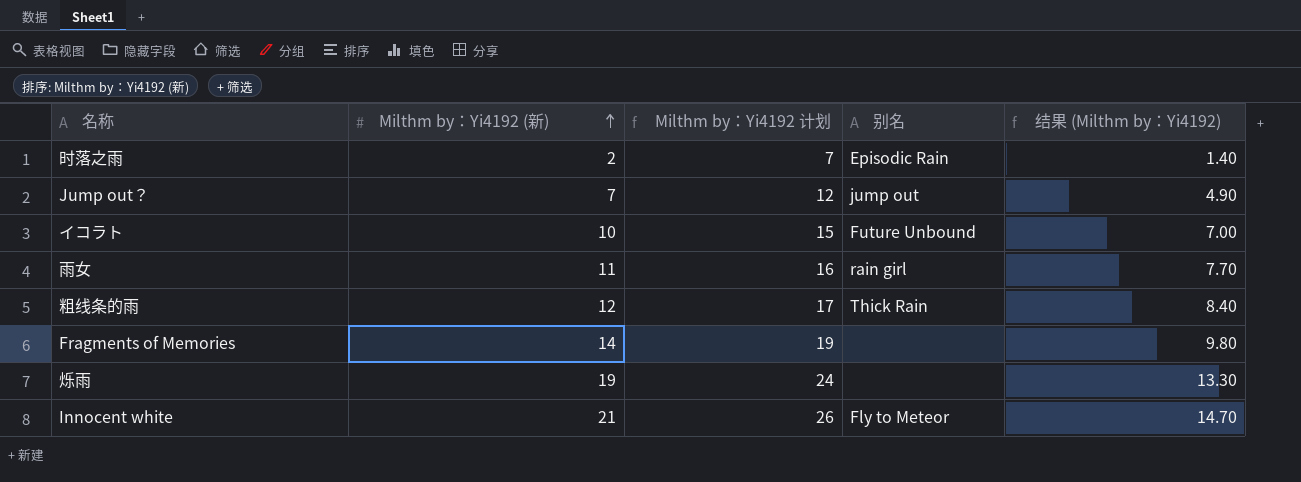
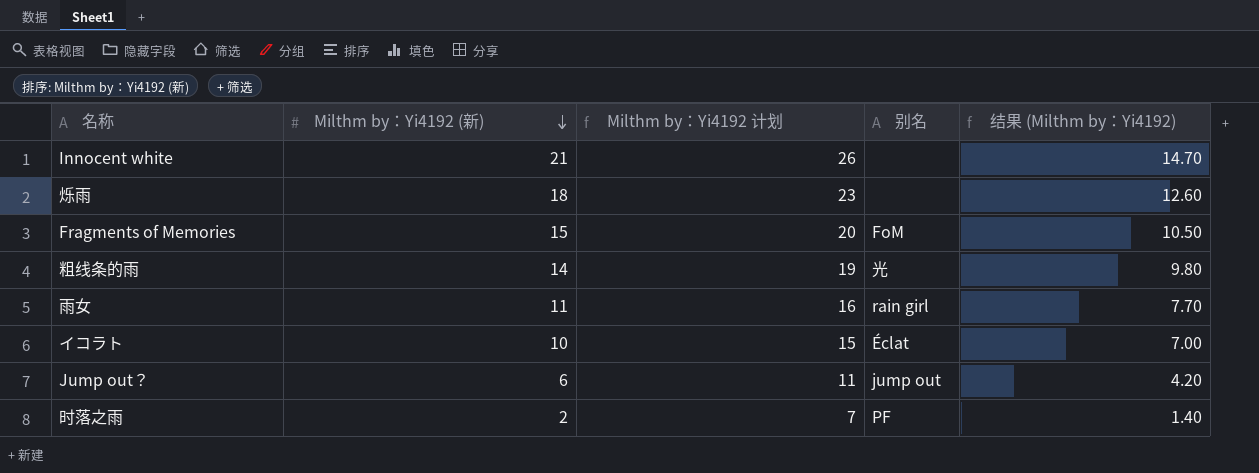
row order: Milthm by：Yi4192 (新) ascending -> Milthm by：Yi4192 (新) descending
Innocent white | 别名: Fly to Meteor -> none
烁雨 | Milthm by：Yi4192 (新): 19 -> 18
烁雨 | Milthm by：Yi4192 计划: 24 -> 23
烁雨 | 结果 (Milthm by：Yi4192): 13.30 -> 12.60
Fragments of Memories | Milthm by：Yi4192 (新): 14 -> 15
Fragments of Memories | Milthm by：Yi4192 计划: 19 -> 20
Fragments of Memories | 别名: none -> FoM
Fragments of Memories | 结果 (Milthm by：Yi4192): 9.80 -> 10.50
粗线条的雨 | Milthm by：Yi4192 (新): 12 -> 14
粗线条的雨 | Milthm by：Yi4192 计划: 17 -> 19
粗线条的雨 | 别名: Thick Rain -> 光
粗线条的雨 | 结果 (Milthm by：Yi4192): 8.40 -> 9.80
イコラト | 别名: Future Unbound -> Éclat
Jump out？ | Milthm by：Yi4192 (新): 7 -> 6
Jump out？ | Milthm by：Yi4192 计划: 12 -> 11
Jump out？ | 结果 (Milthm by：Yi4192): 4.90 -> 4.20
时落之雨 | 别名: Episodic Rain -> PF

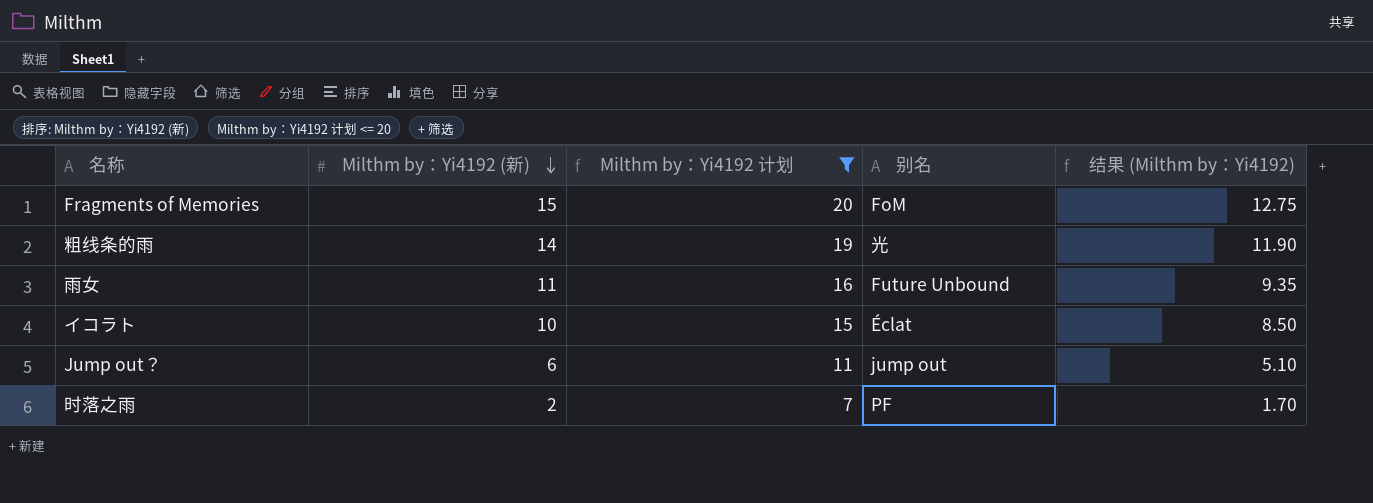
filter: none -> Milthm by：Yi4192 计划 <= 20
column 结果 (Milthm by：Yi4192) | formula: [Milthm by：Yi4192 (新)] * 0.7 -> [Milthm by：Yi4192 (新)] * 0.85
雨女 | 别名: rain girl -> Future Unbound

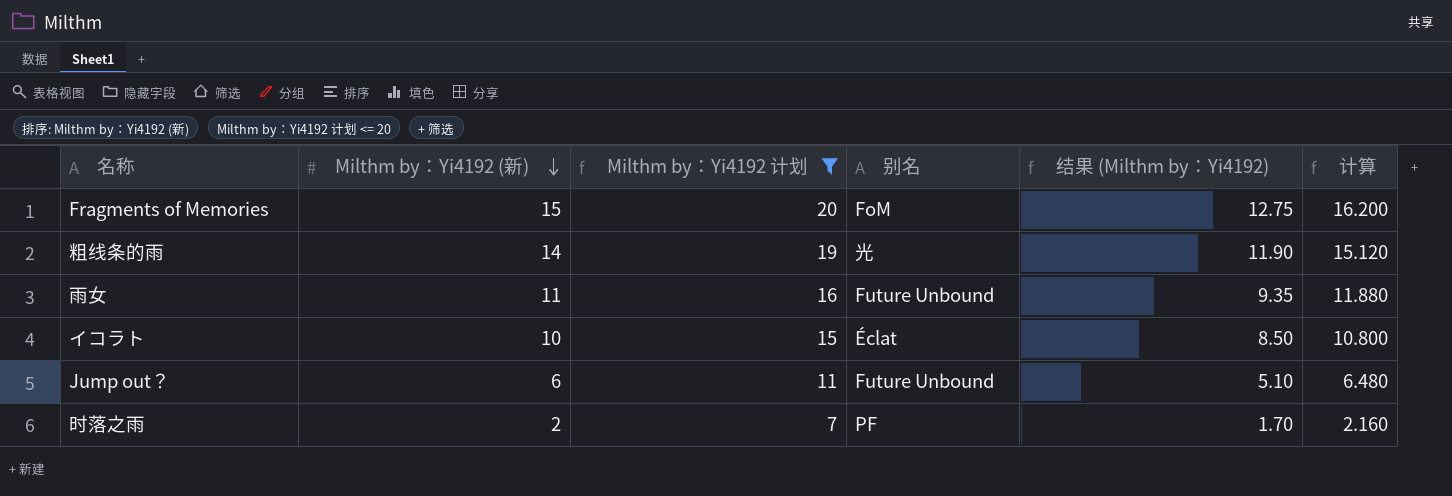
column 计算 | formula: none -> [Milthm by：Yi4192 (新)] * 1.08
Jump out？ | 别名: jump out -> Future Unbound

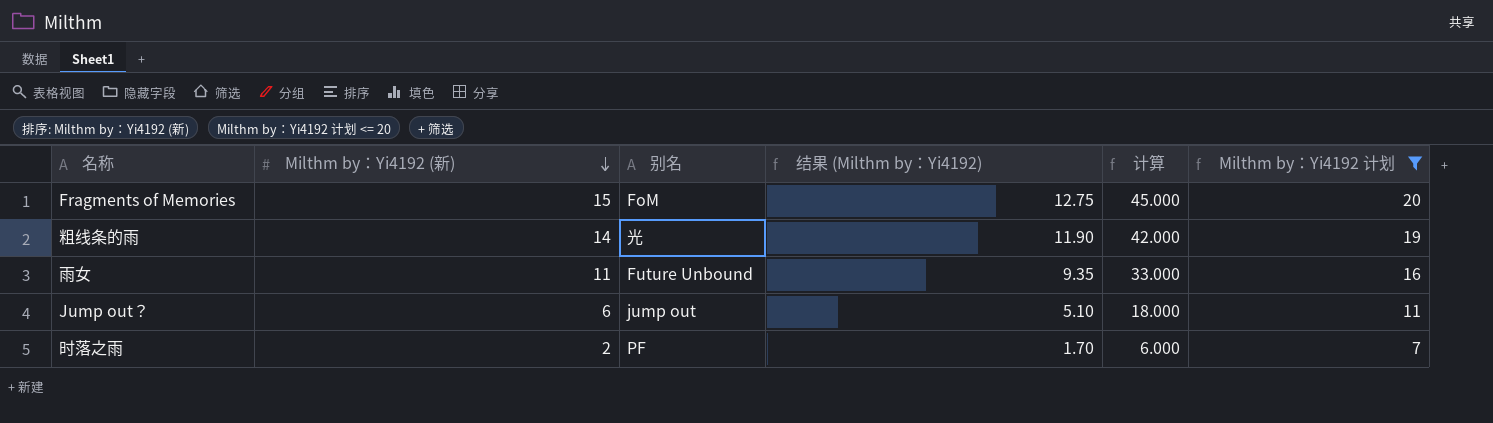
column 计算 | formula: [Milthm by：Yi4192 (新)] * 1.08 -> [Milthm by：Yi4192 (新)] * 3
column Milthm by：Yi4192 计划 | position: 3 -> 6
row イコラト: 10 | 15 | Éclat | 8.50 | 10.800 -> none
Jump out？ | 别名: Future Unbound -> jump out

